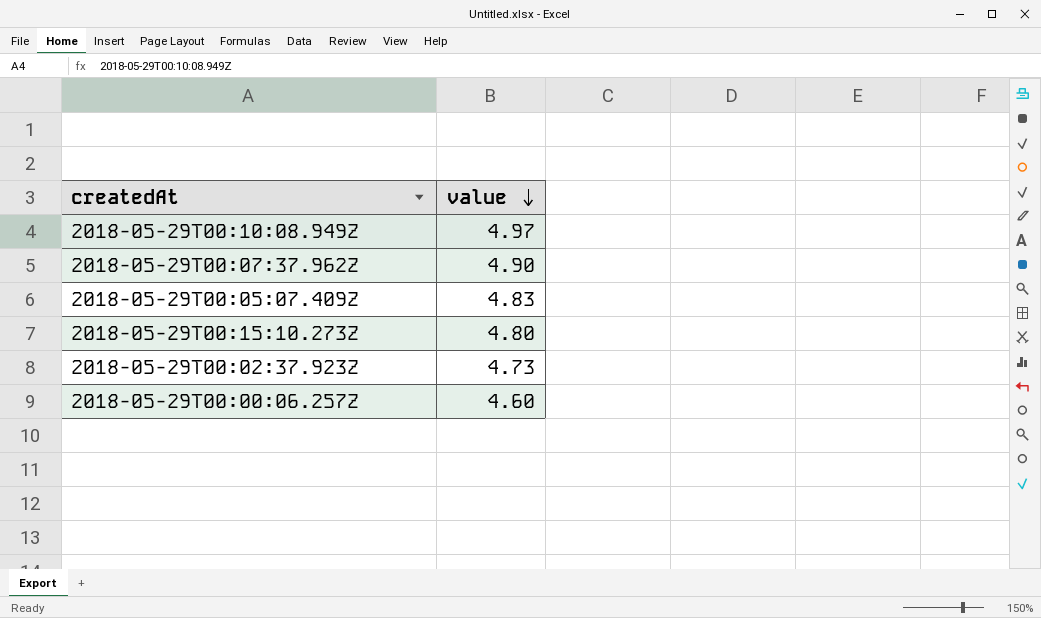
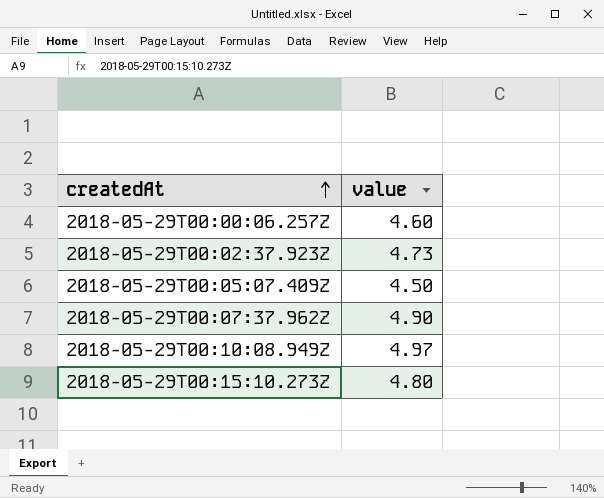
row order: value descending -> createdAt ascending
2018-05-29T00:05:07.409Z | value: 4.83 -> 4.50

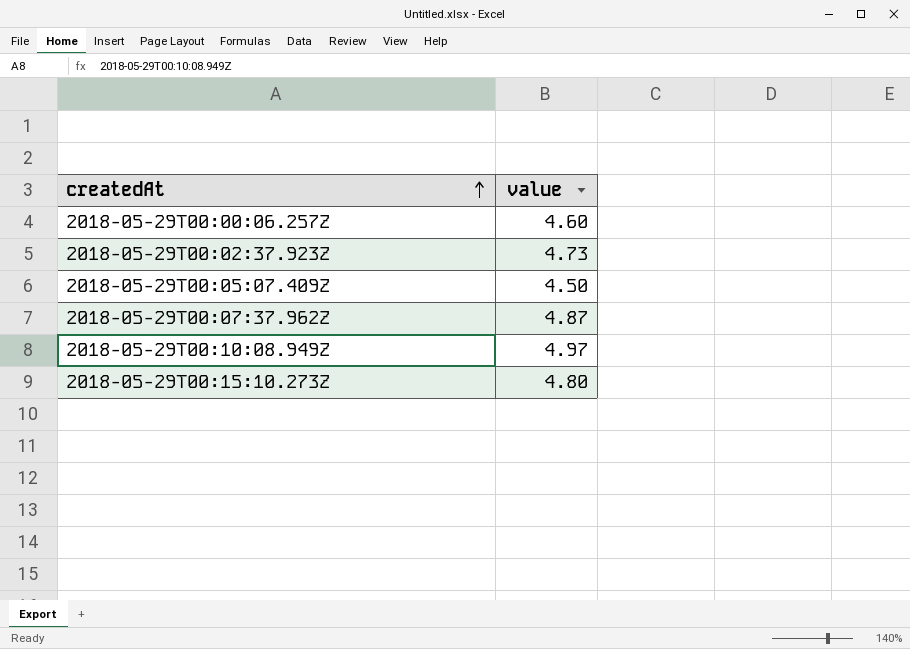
2018-05-29T00:07:37.962Z | value: 4.90 -> 4.87

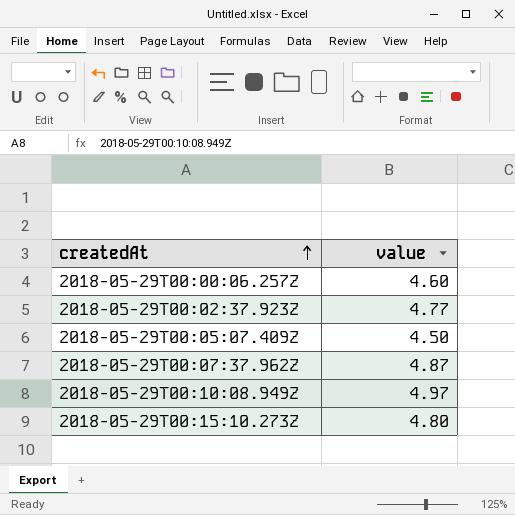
2018-05-29T00:02:37.923Z | value: 4.73 -> 4.77

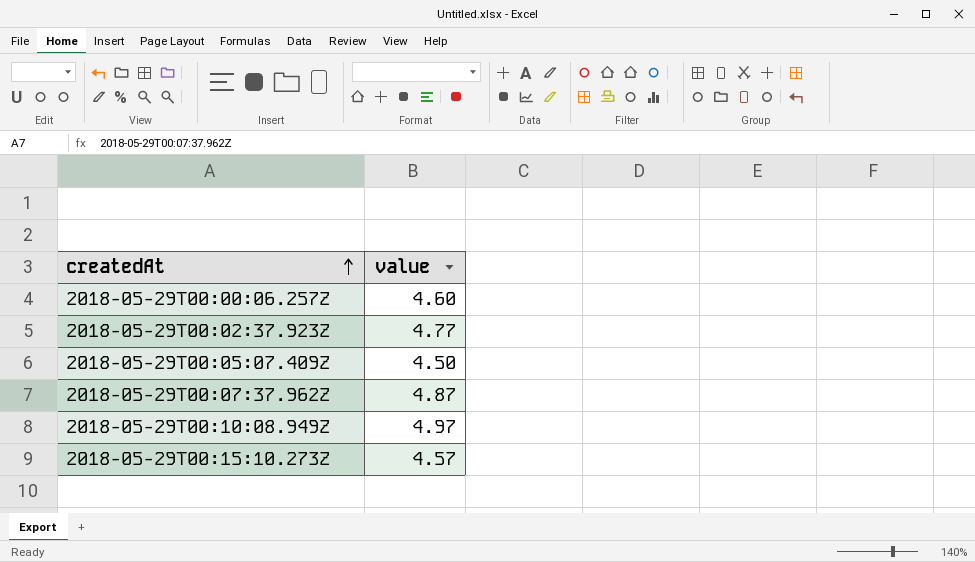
2018-05-29T00:15:10.273Z | value: 4.80 -> 4.57

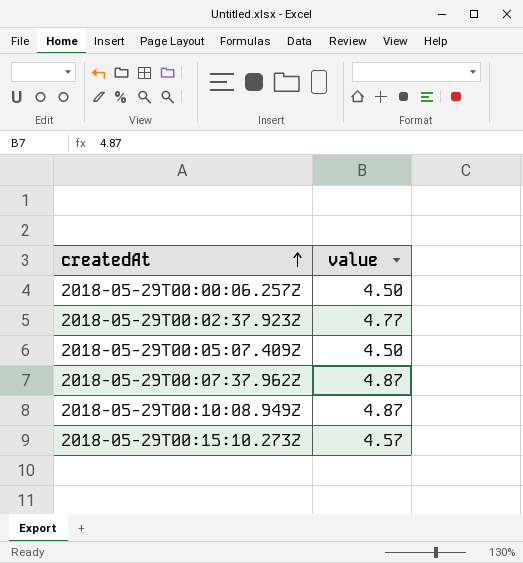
2018-05-29T00:00:06.257Z | value: 4.60 -> 4.50
2018-05-29T00:10:08.949Z | value: 4.97 -> 4.87

